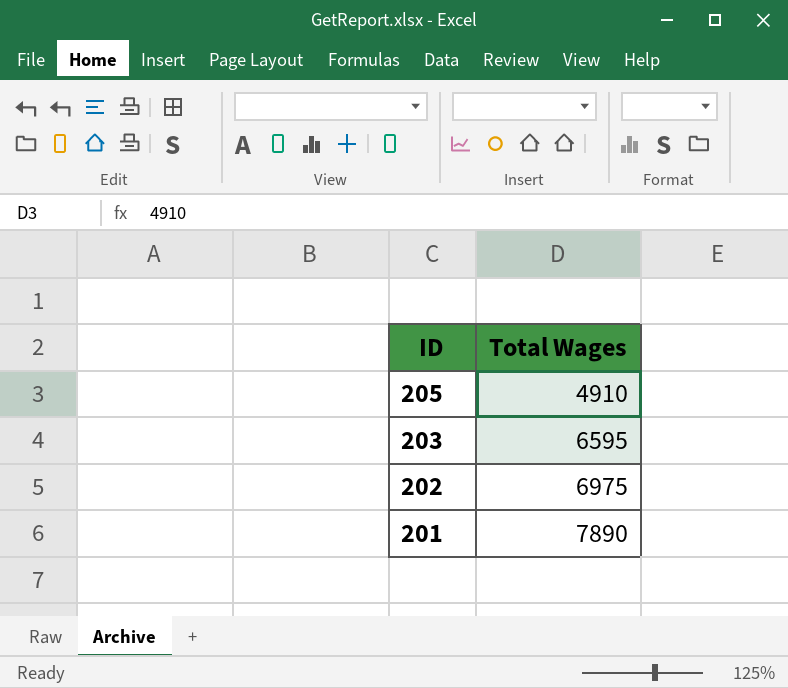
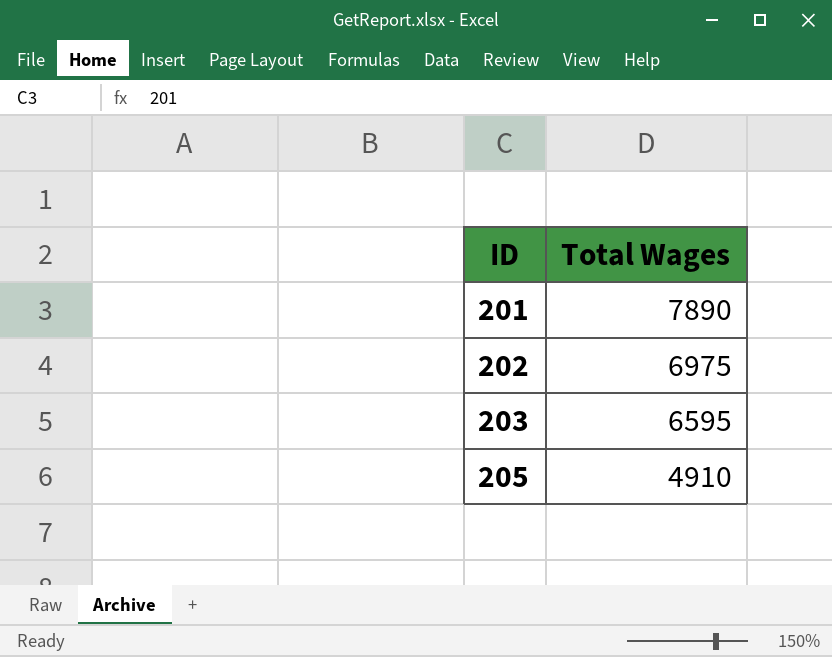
row order: ID descending -> ID ascending

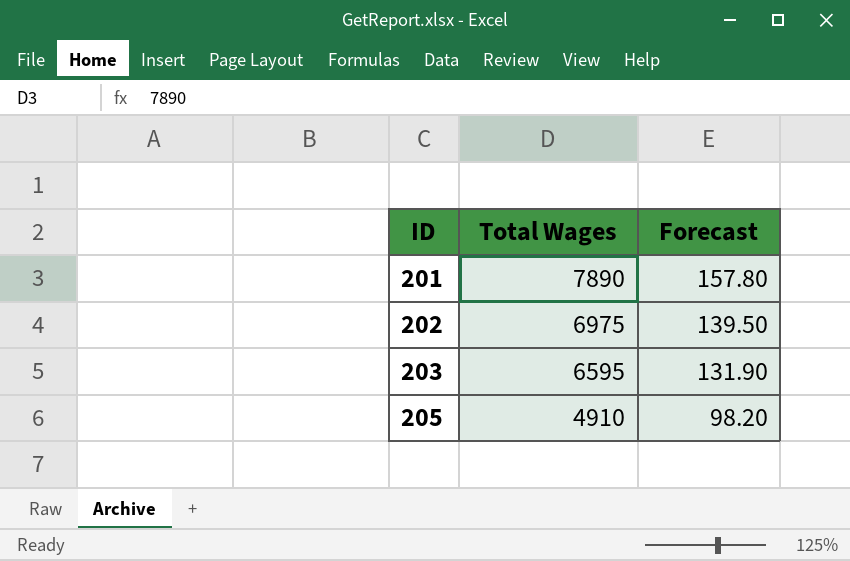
column Forecast | formula: none -> [Total Wages] * 0.02

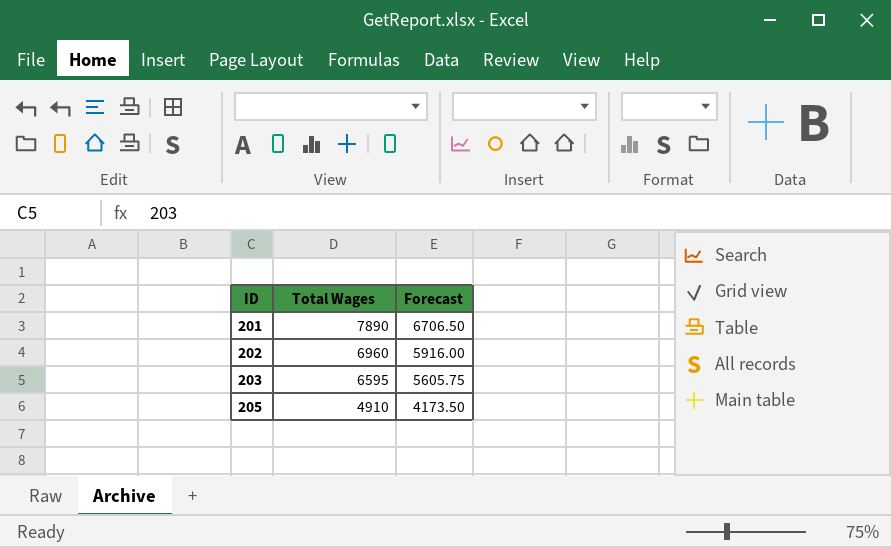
column Forecast | formula: [Total Wages] * 0.02 -> [Total Wages] * 0.85
202 | Total Wages: 6975 -> 6960

